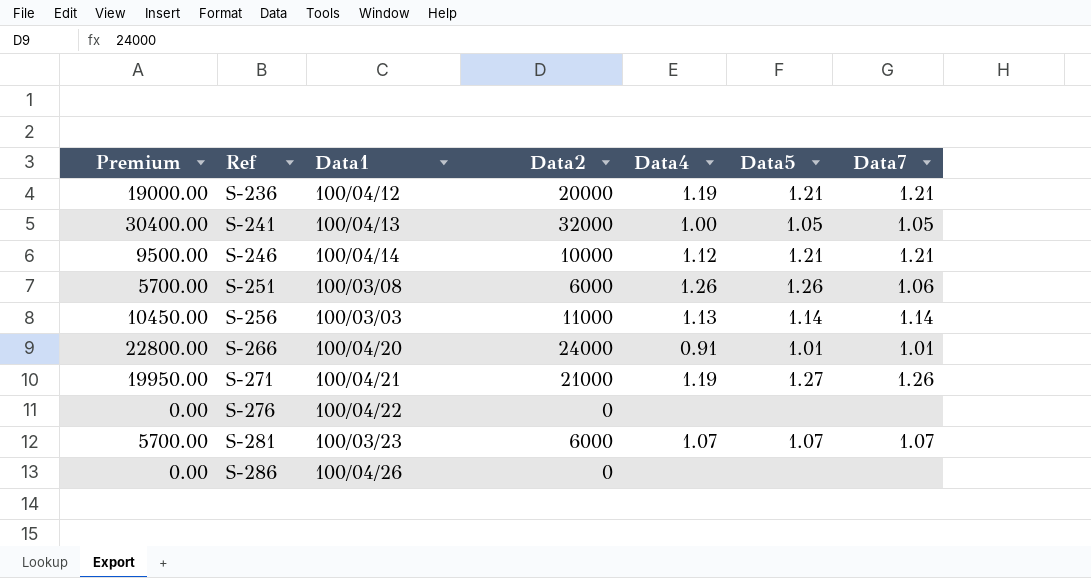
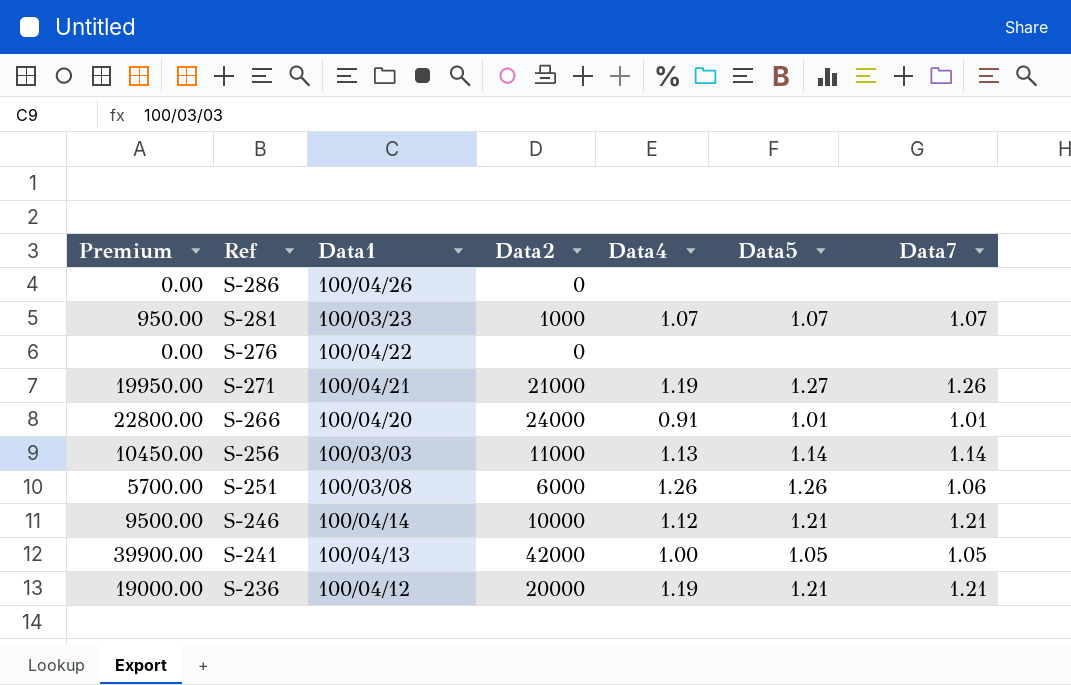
row order: Ref ascending -> Ref descending
S-281 | Premium: 5700.00 -> 950.00
S-281 | Data2: 6000 -> 1000
S-241 | Premium: 30400.00 -> 39900.00
S-241 | Data2: 32000 -> 42000

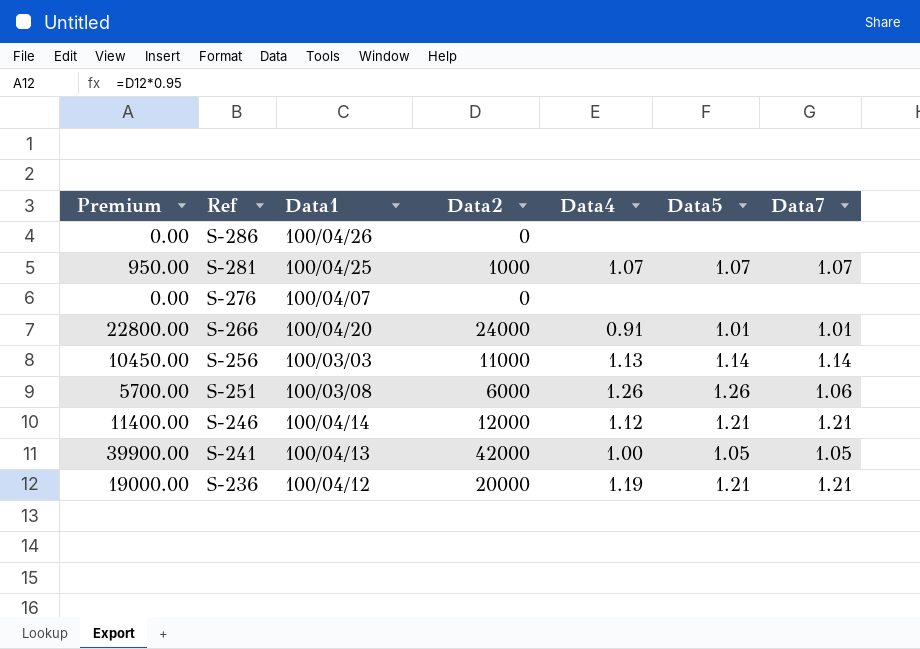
row S-271: 19950.00 | 100/04/21 | 21000 | 1.19 | 1.27 | 1.26 -> none
S-281 | Data1: 100/03/23 -> 100/04/25
S-276 | Data1: 100/04/22 -> 100/04/07
S-246 | Premium: 9500.00 -> 11400.00
S-246 | Data2: 10000 -> 12000

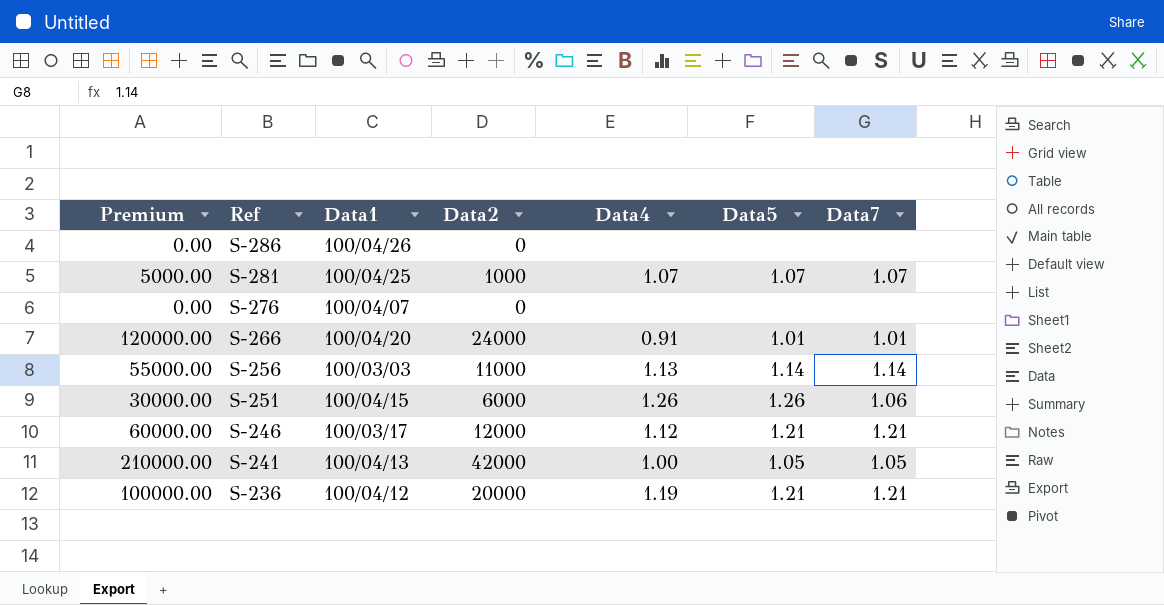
column Premium | formula: [Data2] * 0.95 -> [Data2] * 5
S-251 | Data1: 100/03/08 -> 100/04/15
S-246 | Data1: 100/04/14 -> 100/03/17

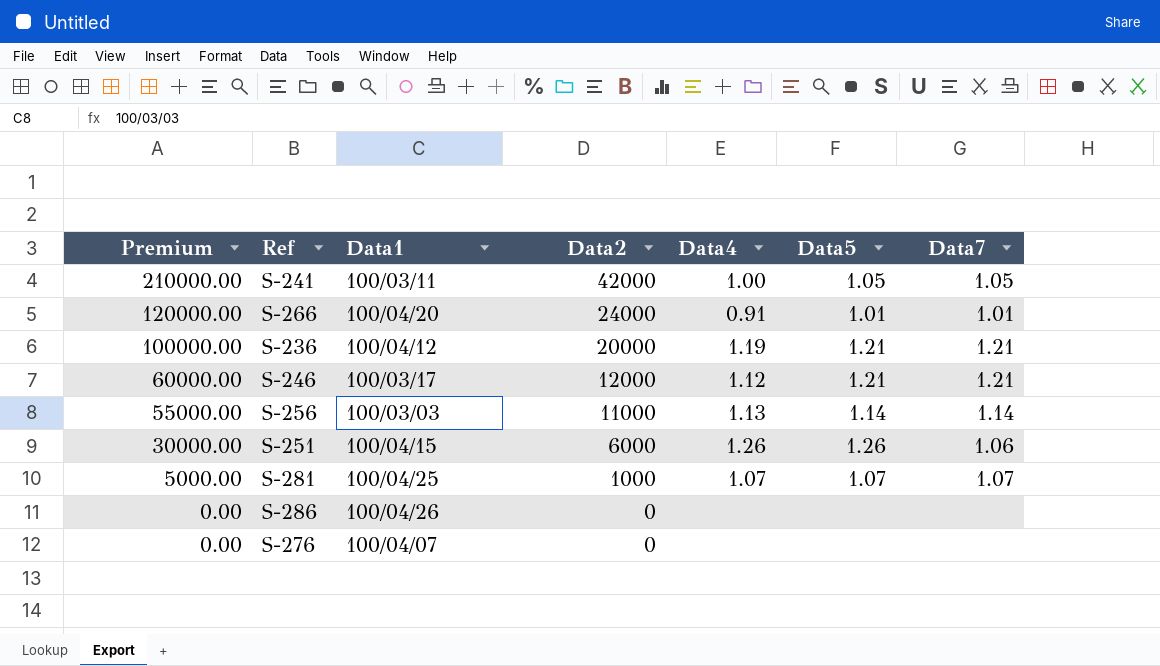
row order: Ref descending -> Premium descending
S-241 | Data1: 100/04/13 -> 100/03/11

